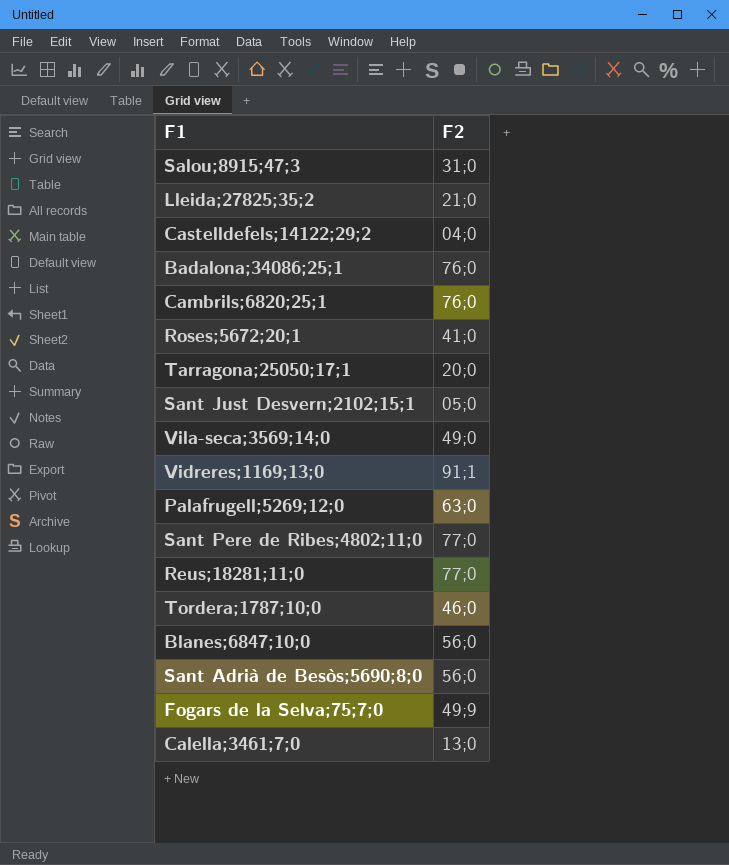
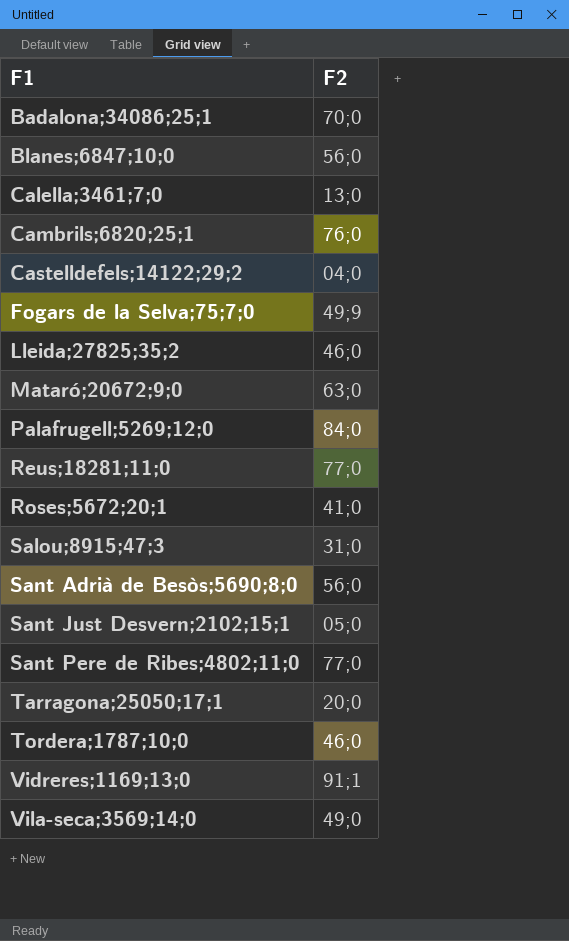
row order: none -> F1 ascending
Badalona;34086;25;1 | F2: 76;0 -> 70;0
Lleida;27825;35;2 | F2: 21;0 -> 46;0
row Mataró;20672;9;0: none -> 63;0
Palafrugell;5269;12;0 | F2: 63;0 -> 84;0

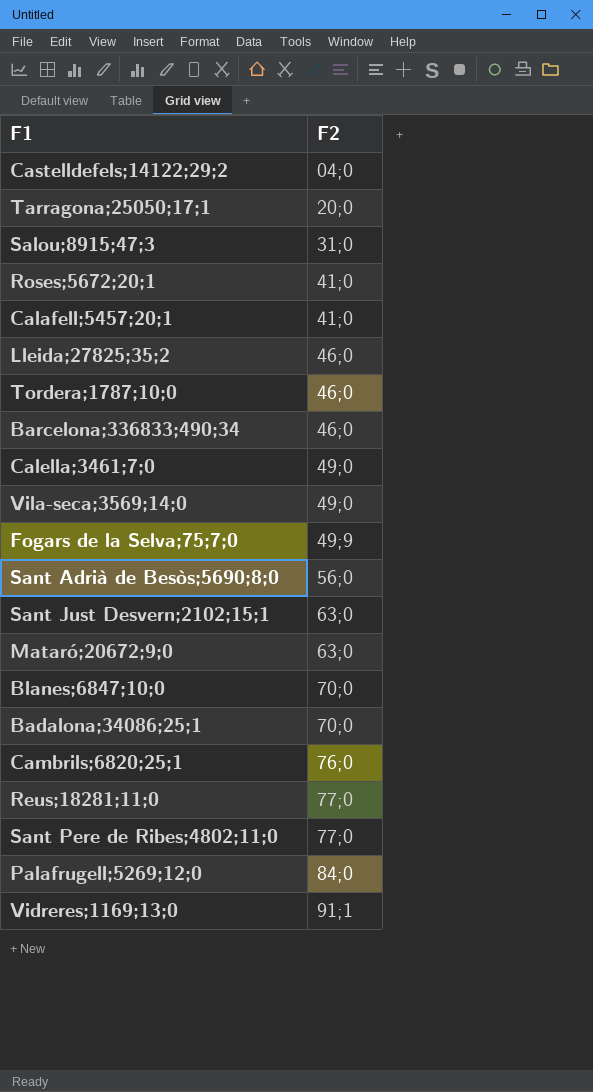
row order: F1 ascending -> F2 ascending
row Calafell;5457;20;1: none -> 41;0
row Barcelona;336833;490;34: none -> 46;0
Calella;3461;7;0 | F2: 13;0 -> 49;0
Sant Just Desvern;2102;15;1 | F2: 05;0 -> 63;0
Blanes;6847;10;0 | F2: 56;0 -> 70;0

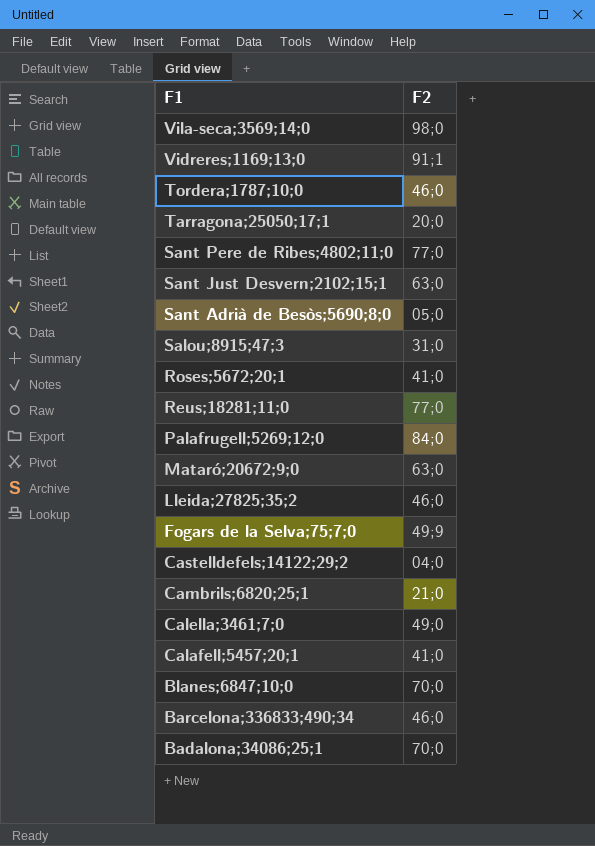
row order: F2 ascending -> F1 descending
Vila-seca;3569;14;0 | F2: 49;0 -> 98;0
Sant Adrià de Besòs;5690;8;0 | F2: 56;0 -> 05;0
Cambrils;6820;25;1 | F2: 76;0 -> 21;0

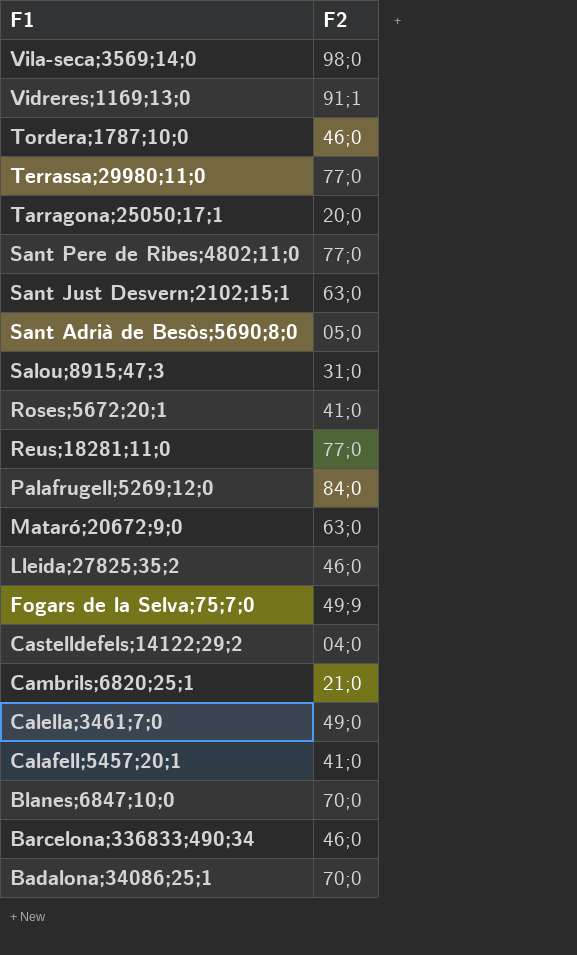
row Terrassa;29980;11;0: none -> 77;0

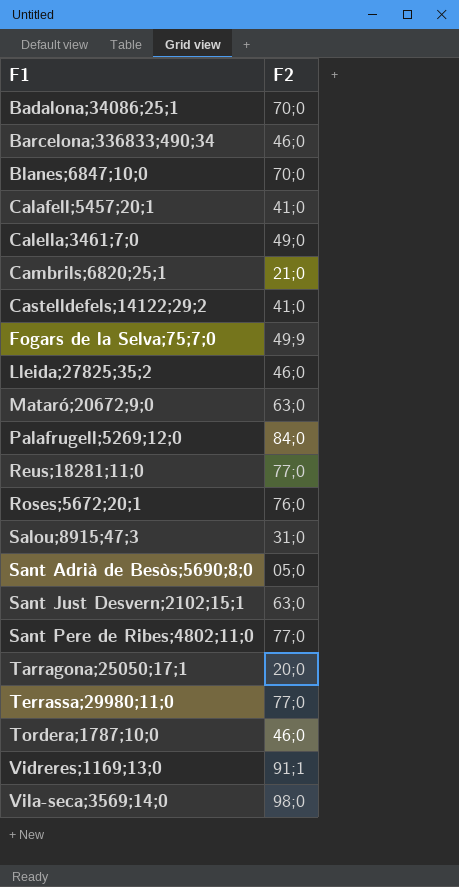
row order: F1 descending -> F1 ascending
Castelldefels;14122;29;2 | F2: 04;0 -> 41;0
Roses;5672;20;1 | F2: 41;0 -> 76;0

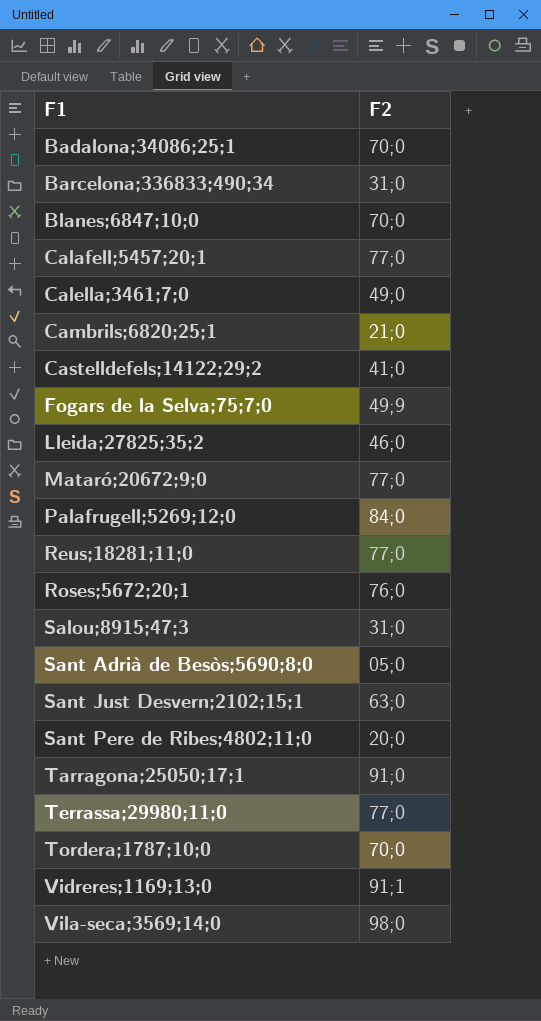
Barcelona;336833;490;34 | F2: 46;0 -> 31;0
Calafell;5457;20;1 | F2: 41;0 -> 77;0
Mataró;20672;9;0 | F2: 63;0 -> 77;0
Sant Pere de Ribes;4802;11;0 | F2: 77;0 -> 20;0
Tarragona;25050;17;1 | F2: 20;0 -> 91;0
Tordera;1787;10;0 | F2: 46;0 -> 70;0

